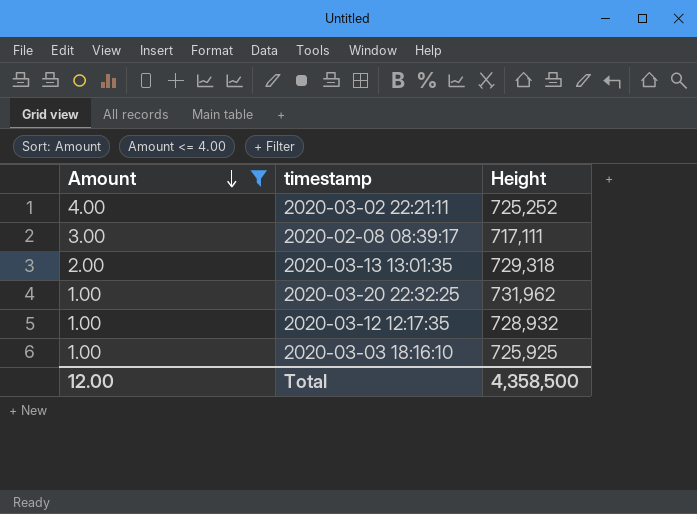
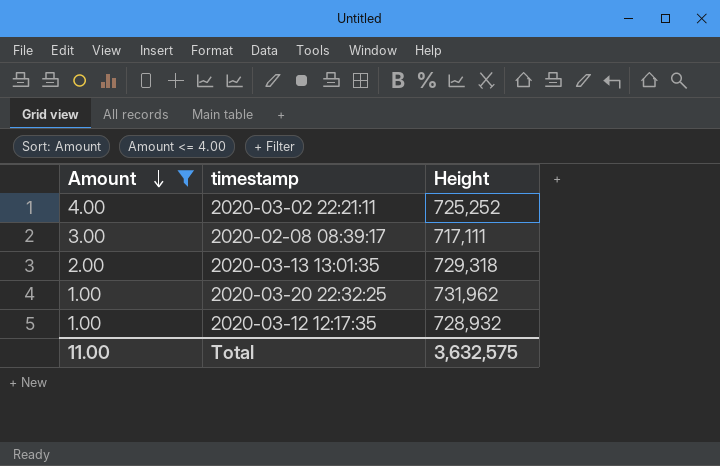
row 2020-03-03 18:16:10: 1.00 | 725,925 -> none
Total | Amount: 12.00 -> 11.00
Total | Height: 4,358,500 -> 3,632,575

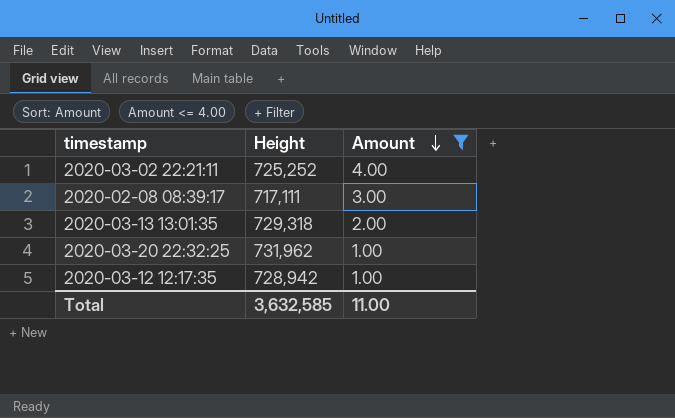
column Amount | position: 1 -> 3
2020-03-12 12:17:35 | Height: 728,932 -> 728,942
Total | Height: 3,632,575 -> 3,632,585

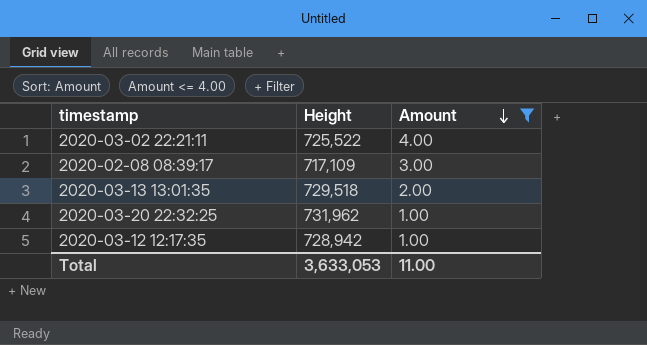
2020-03-02 22:21:11 | Height: 725,252 -> 725,522
2020-02-08 08:39:17 | Height: 717,111 -> 717,109
2020-03-13 13:01:35 | Height: 729,318 -> 729,518
Total | Height: 3,632,585 -> 3,633,053

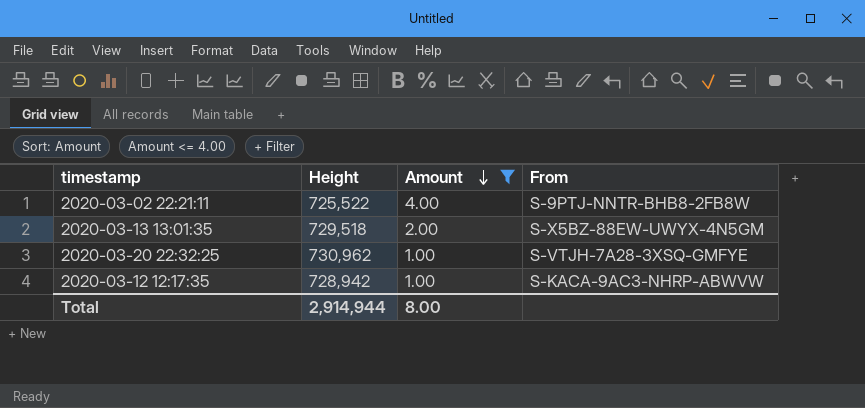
column From | position: none -> 4
row 2020-02-08 08:39:17: 717,109 | 3.00 -> none
2020-03-20 22:32:25 | Height: 731,962 -> 730,962
Total | Height: 3,633,053 -> 2,914,944
Total | Amount: 11.00 -> 8.00

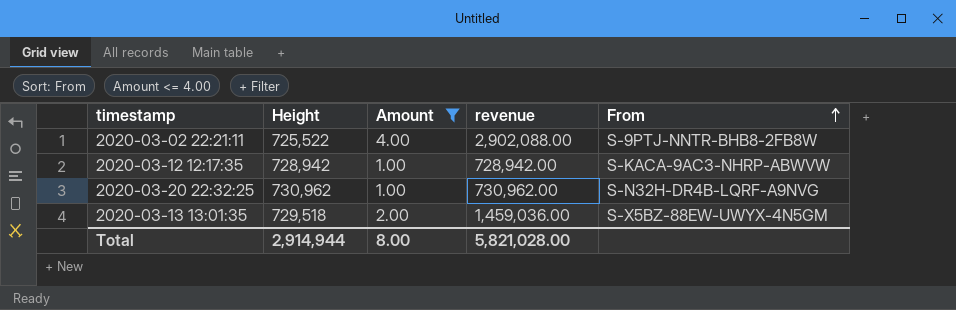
row order: Amount descending -> From ascending
column revenue | formula: none -> [Height] * [Amount]
2020-03-20 22:32:25 | From: S-VTJH-7A28-3XSQ-GMFYE -> S-N32H-DR4B-LQRF-A9NVG

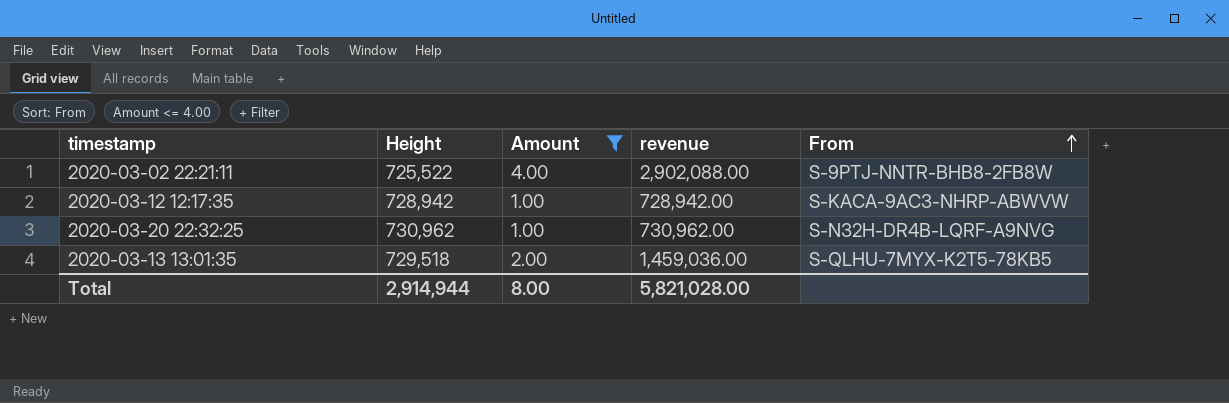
2020-03-13 13:01:35 | From: S-X5BZ-88EW-UWYX-4N5GM -> S-QLHU-7MYX-K2T5-78KB5

